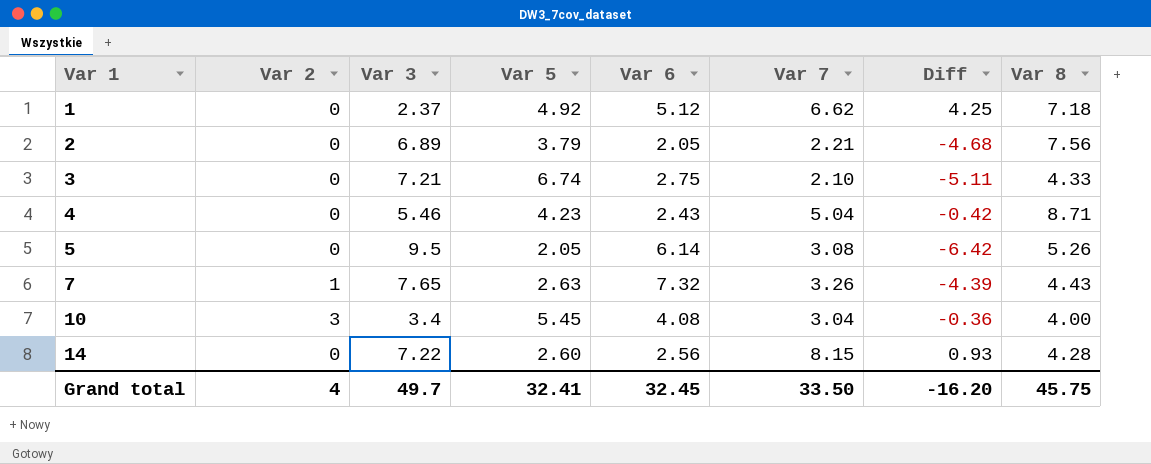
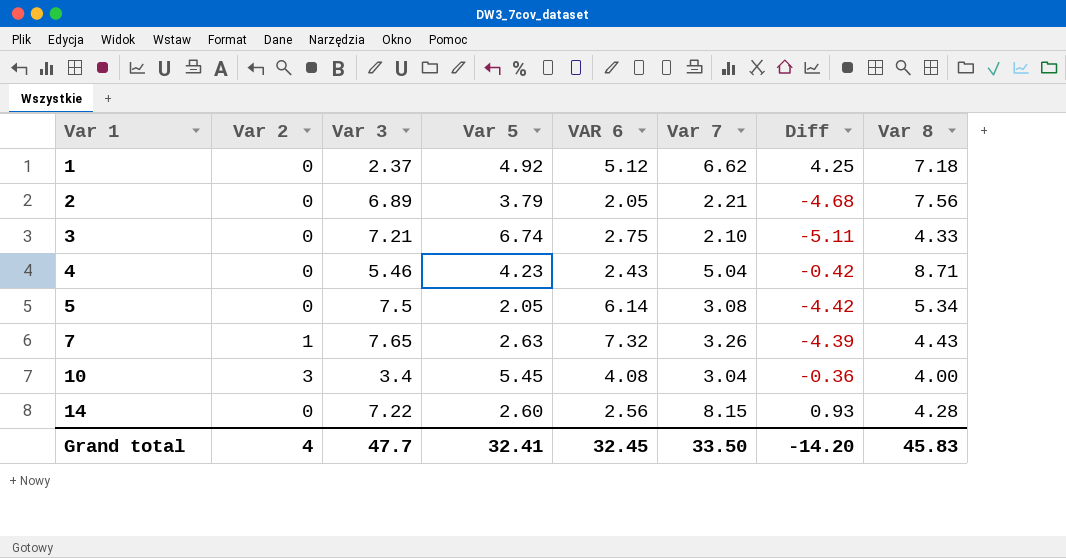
column name: Var 6 -> VAR 6
5 | Var 3: 9.5 -> 7.5
5 | Diff: -6.42 -> -4.42
5 | Var 8: 5.26 -> 5.34
Grand total | Var 3: 49.7 -> 47.7
Grand total | Diff: -16.20 -> -14.20
Grand total | Var 8: 45.75 -> 45.83

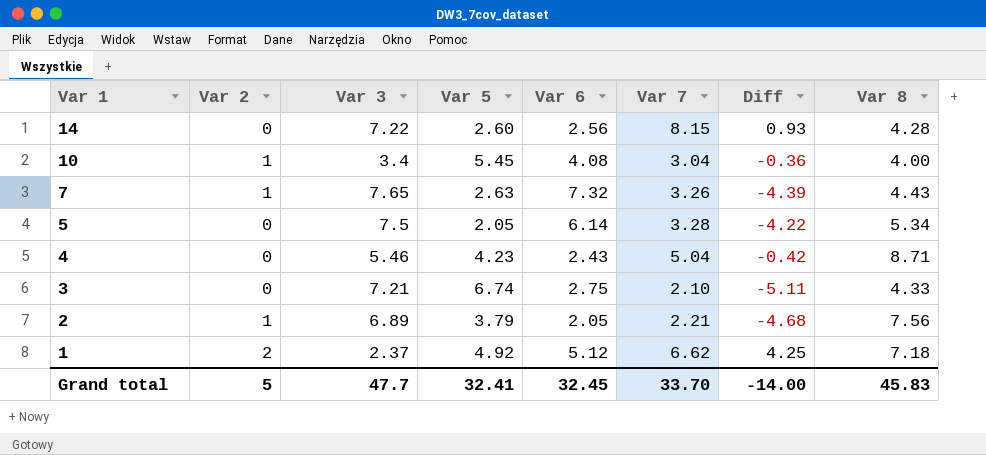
row order: Var 1 ascending -> Var 1 descending
column name: VAR 6 -> Var 6
10 | Var 2: 3 -> 1
5 | Var 7: 3.08 -> 3.28
5 | Diff: -4.42 -> -4.22
2 | Var 2: 0 -> 1
1 | Var 2: 0 -> 2
Grand total | Var 2: 4 -> 5
Grand total | Var 7: 33.50 -> 33.70
Grand total | Diff: -14.20 -> -14.00

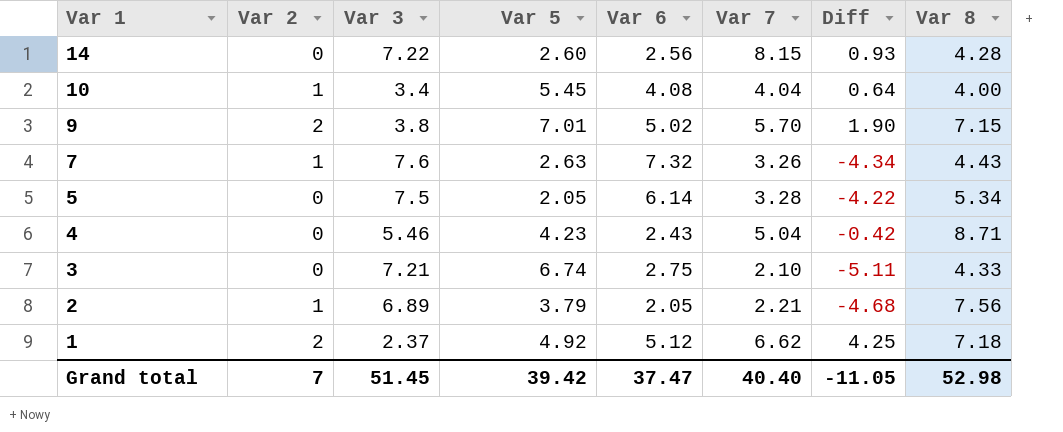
10 | Var 7: 3.04 -> 4.04
10 | Diff: -0.36 -> 0.64
row 9: none -> 2 | 3.8 | 7.01 | 5.02 | 5.70 | 1.90 | 7.15
7 | Var 3: 7.65 -> 7.6
7 | Diff: -4.39 -> -4.34
Grand total | Var 2: 5 -> 7
Grand total | Var 3: 47.7 -> 51.45
Grand total | Var 5: 32.41 -> 39.42
Grand total | Var 6: 32.45 -> 37.47
Grand total | Var 7: 33.70 -> 40.40
Grand total | Diff: -14.00 -> -11.05
Grand total | Var 8: 45.83 -> 52.98

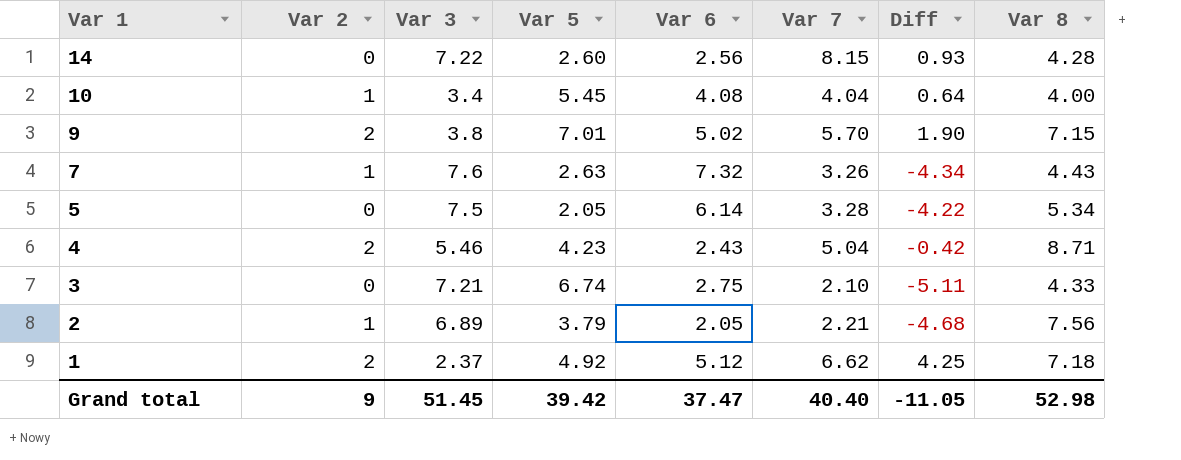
4 | Var 2: 0 -> 2
Grand total | Var 2: 7 -> 9

